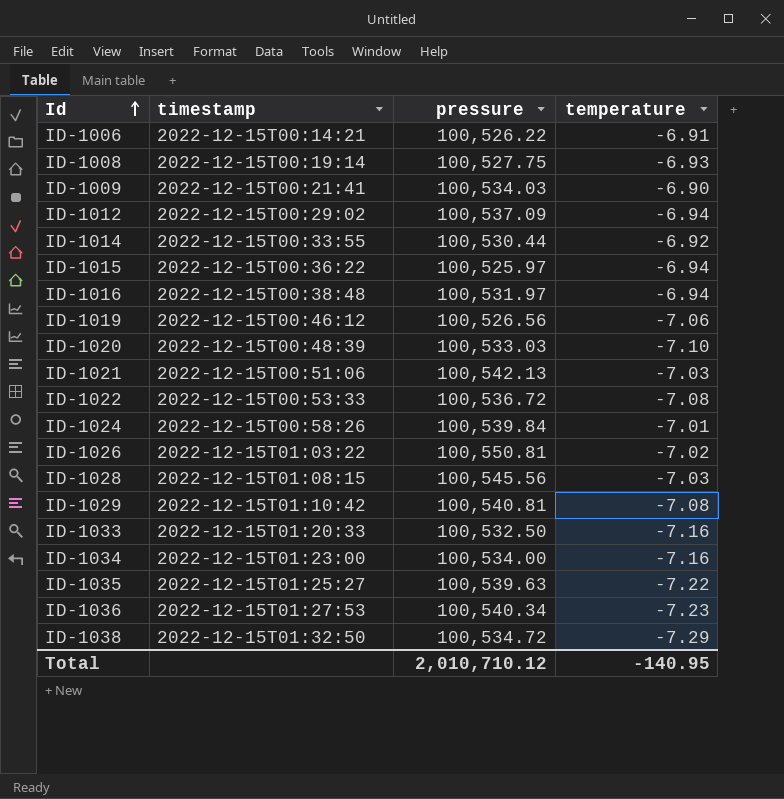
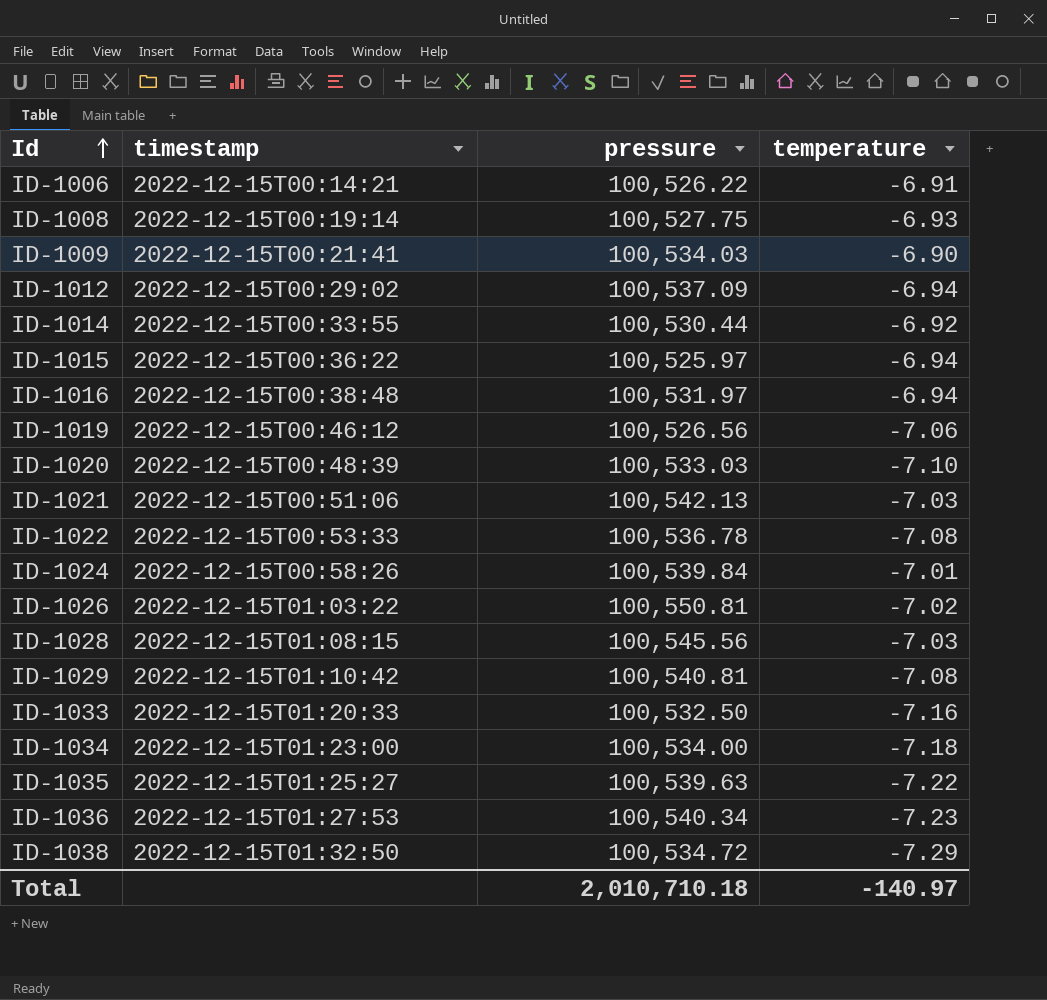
ID-1022 | pressure: 100,536.72 -> 100,536.78
ID-1034 | temperature: -7.16 -> -7.18
Total | pressure: 2,010,710.12 -> 2,010,710.18
Total | temperature: -140.95 -> -140.97

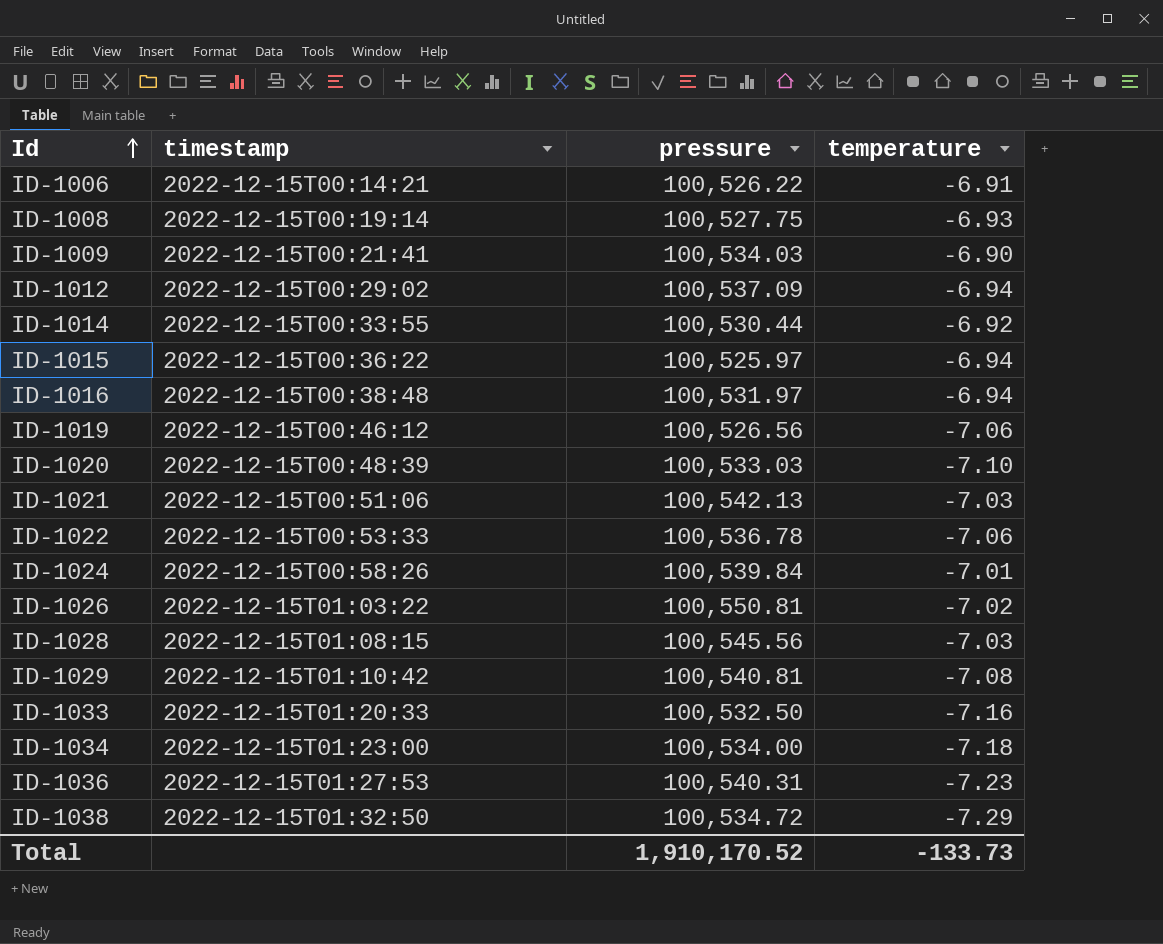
row ID-1035: 2022-12-15T01:25:27 | 100,539.63 | -7.22 -> none
ID-1022 | temperature: -7.08 -> -7.06
ID-1036 | pressure: 100,540.34 -> 100,540.31
Total | pressure: 2,010,710.18 -> 1,910,170.52
Total | temperature: -140.97 -> -133.73

